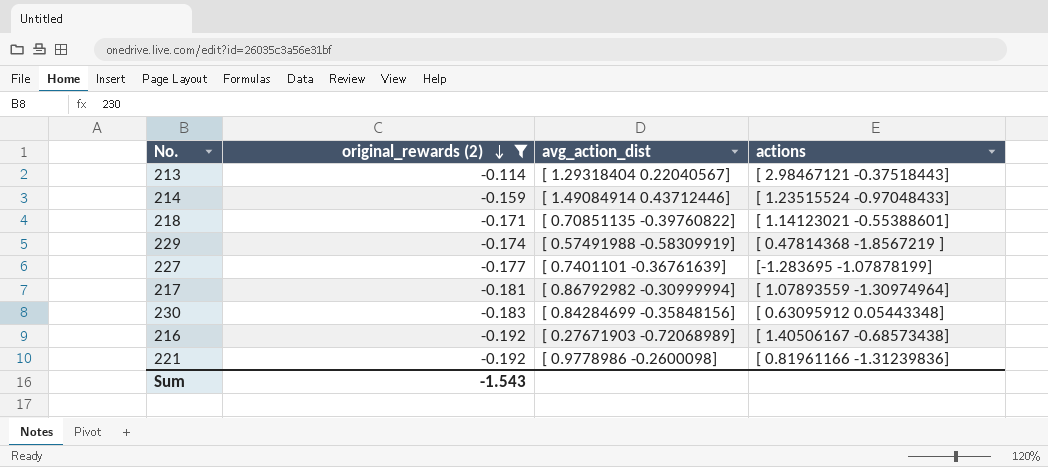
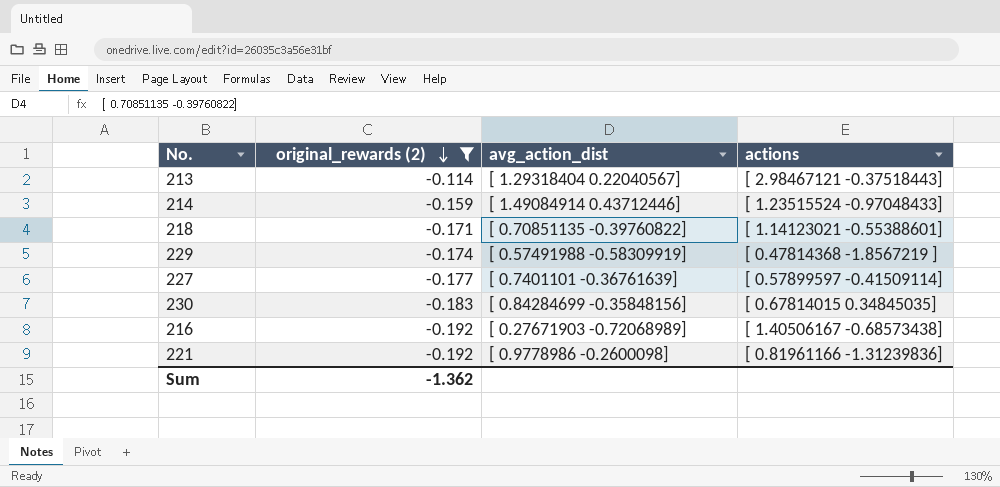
row 217: -0.181 | [ 0.86792982 -0.30999994] | [ 1.07893559 -1.30974964] -> none
227 | actions: [-1.283695 -1.07878199] -> [ 0.57899597 -0.41509114]
230 | actions: [ 0.63095912 0.05443348] -> [ 0.67814015 0.34845035]
Sum | original_rewards (2): -1.543 -> -1.362

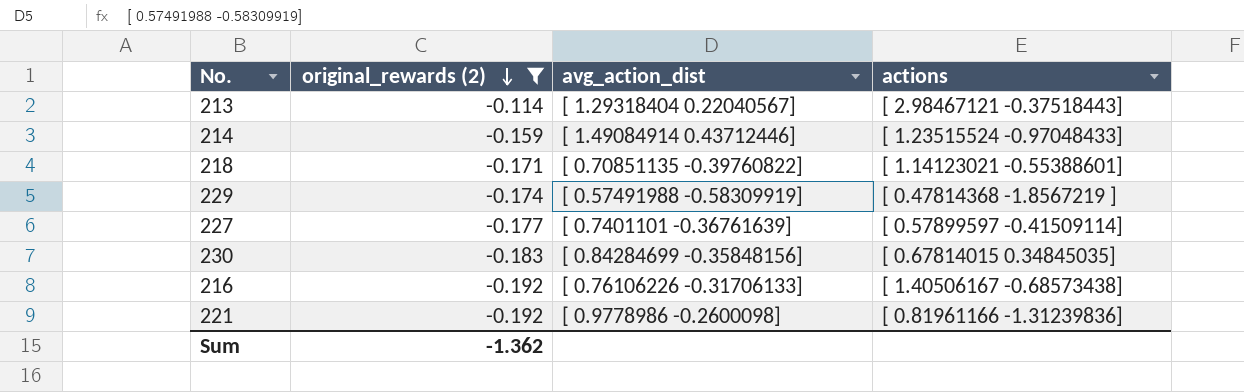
216 | avg_action_dist: [ 0.27671903 -0.72068989] -> [ 0.76106226 -0.31706133]

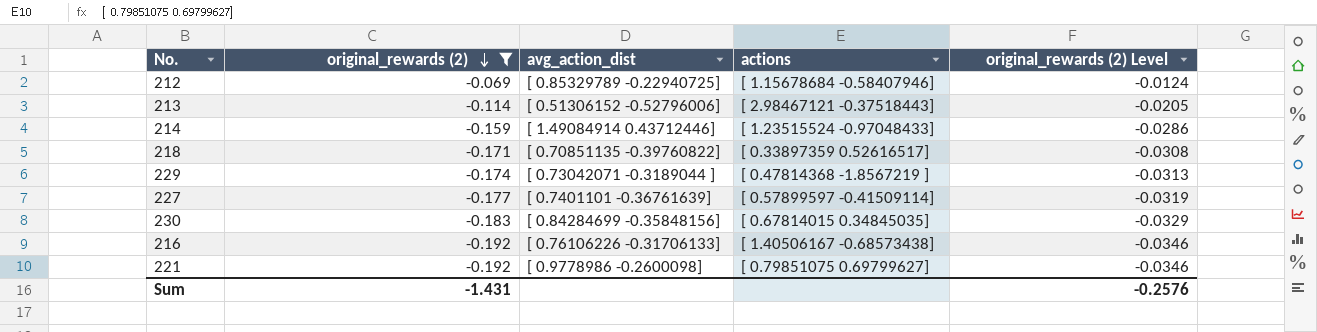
column original_rewards (2) Level | formula: none -> [original_rewards (2)] * 0.18
row 212: none -> -0.069 | [ 0.85329789 -0.22940725] | [ 1.15678684 -0.58407946] | -0.0124
213 | avg_action_dist: [ 1.29318404 0.22040567] -> [ 0.51306152 -0.52796006]
218 | actions: [ 1.14123021 -0.55388601] -> [ 0.33897359 0.52616517]
229 | avg_action_dist: [ 0.57491988 -0.58309919] -> [ 0.73042071 -0.3189044 ]
221 | actions: [ 0.81961166 -1.31239836] -> [ 0.79851075 0.69799627]
Sum | original_rewards (2): -1.362 -> -1.431

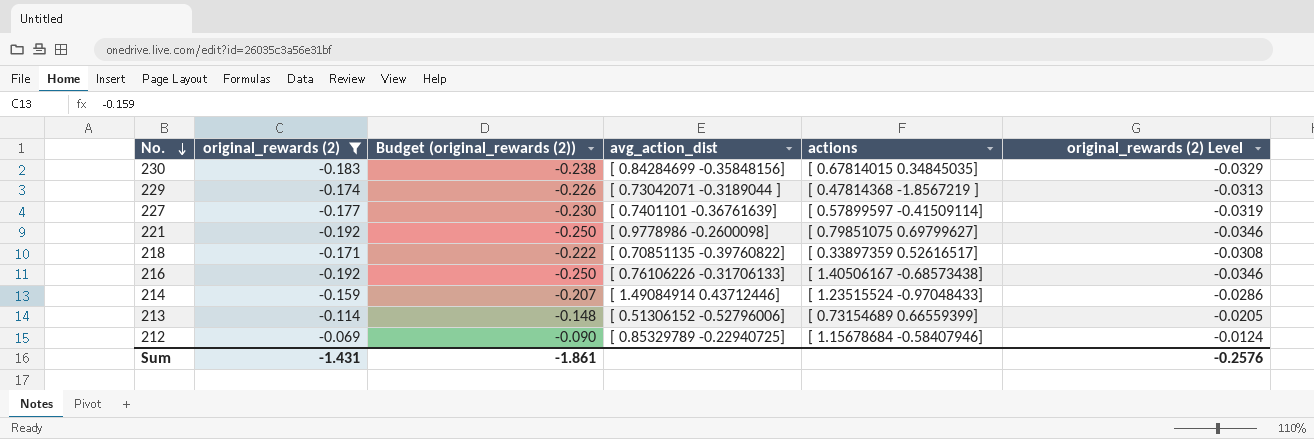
row order: original_rewards (2) descending -> No. descending
column Budget (original_rewards (2)) | formula: none -> [original_rewards (2)] * 1.3
213 | actions: [ 2.98467121 -0.37518443] -> [ 0.73154689 0.66559399]

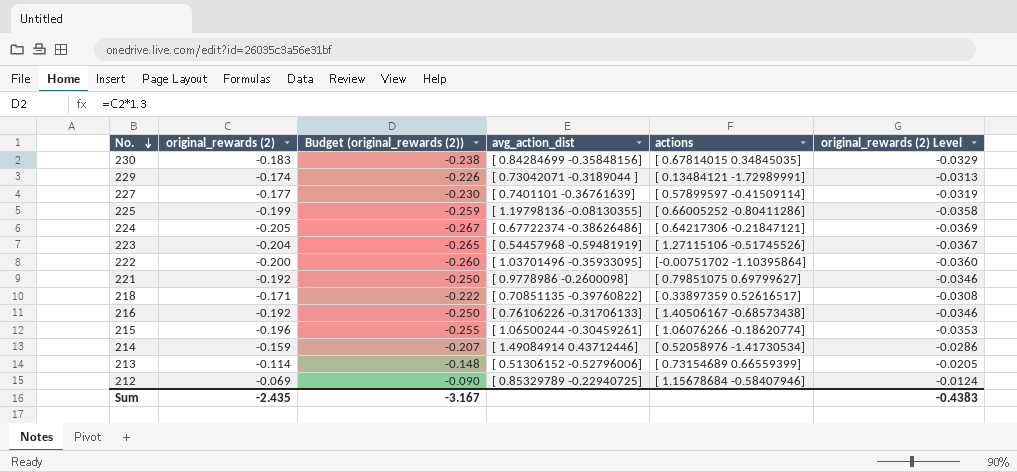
filter: original_rewards (2) >= -0.192 -> none
229 | actions: [ 0.47814368 -1.8567219 ] -> [ 0.13484121 -1.72989991]
214 | actions: [ 1.23515524 -0.97048433] -> [ 0.52058976 -1.41730534]
Sum | original_rewards (2): -1.431 -> -2.435
Sum | Budget (original_rewards (2)): -1.861 -> -3.167
Sum | original_rewards (2) Level: -0.2576 -> -0.4383

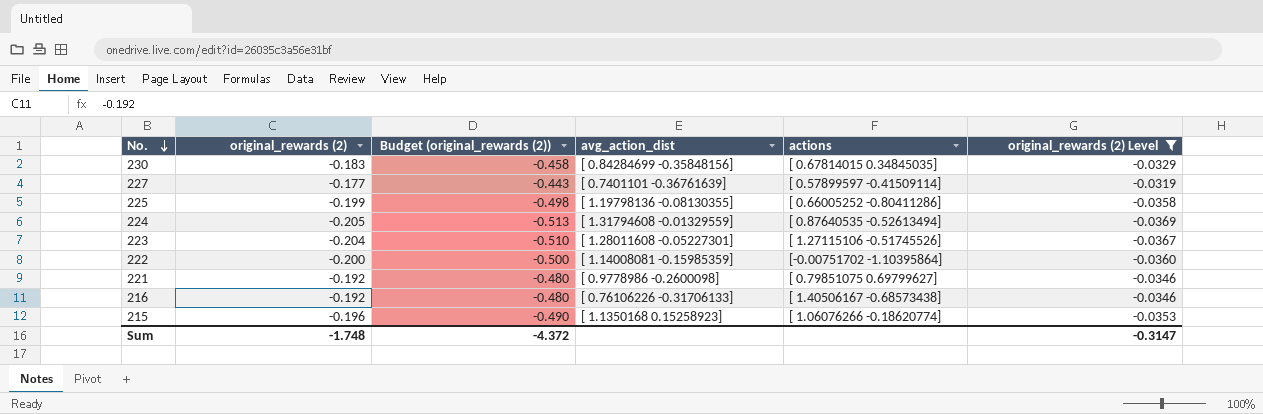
filter: none -> original_rewards (2) Level <= -0.0319
column Budget (original_rewards (2)) | formula: [original_rewards (2)] * 1.3 -> [original_rewards (2)] * 2.5
224 | avg_action_dist: [ 0.67722374 -0.38626486] -> [ 1.31794608 -0.01329559]
224 | actions: [ 0.64217306 -0.21847121] -> [ 0.87640535 -0.52613494]
223 | avg_action_dist: [ 0.54457968 -0.59481919] -> [ 1.28011608 -0.05227301]
222 | avg_action_dist: [ 1.03701496 -0.35933095] -> [ 1.14008081 -0.15985359]
215 | avg_action_dist: [ 1.06500244 -0.30459261] -> [ 1.1350168 0.15258923]
Sum | original_rewards (2): -2.435 -> -1.748
Sum | Budget (original_rewards (2)): -3.167 -> -4.372
Sum | original_rewards (2) Level: -0.4383 -> -0.3147

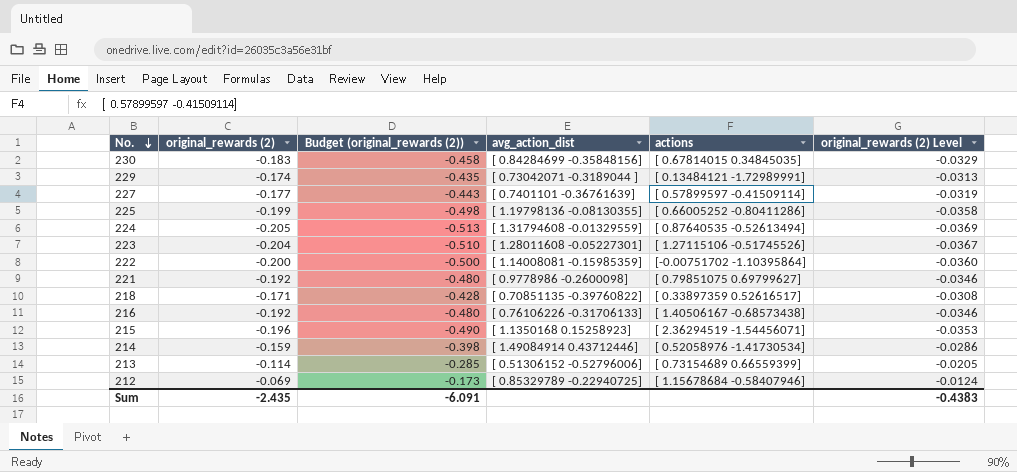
filter: original_rewards (2) Level <= -0.0319 -> none
215 | actions: [ 1.06076266 -0.18620774] -> [ 2.36294519 -1.54456071]
Sum | original_rewards (2): -1.748 -> -2.435
Sum | Budget (original_rewards (2)): -4.372 -> -6.091
Sum | original_rewards (2) Level: -0.3147 -> -0.4383

